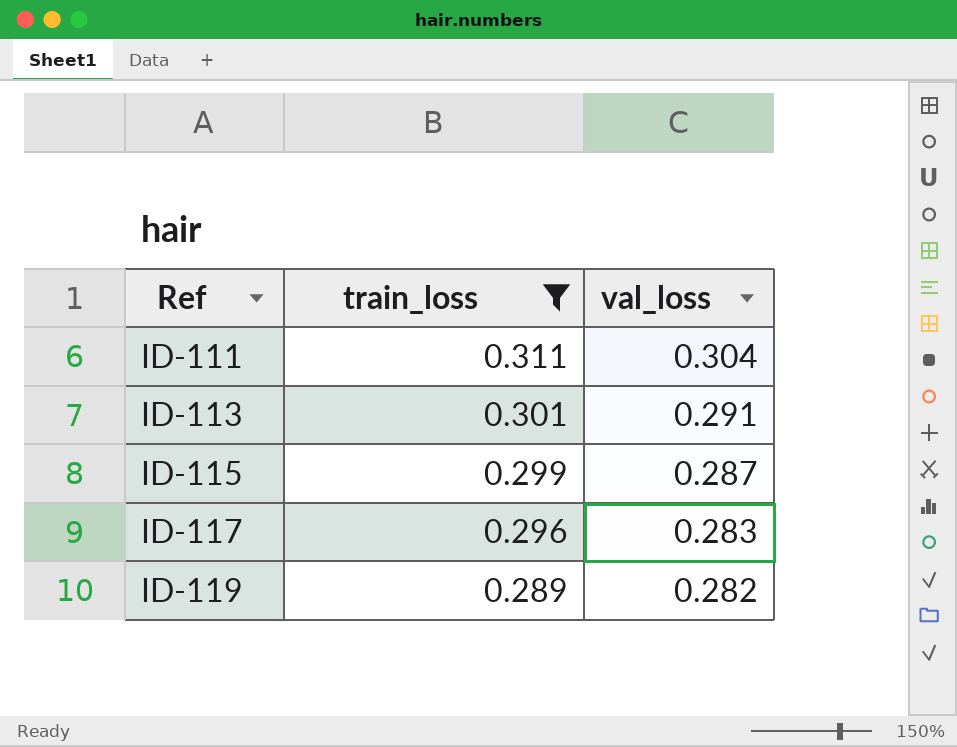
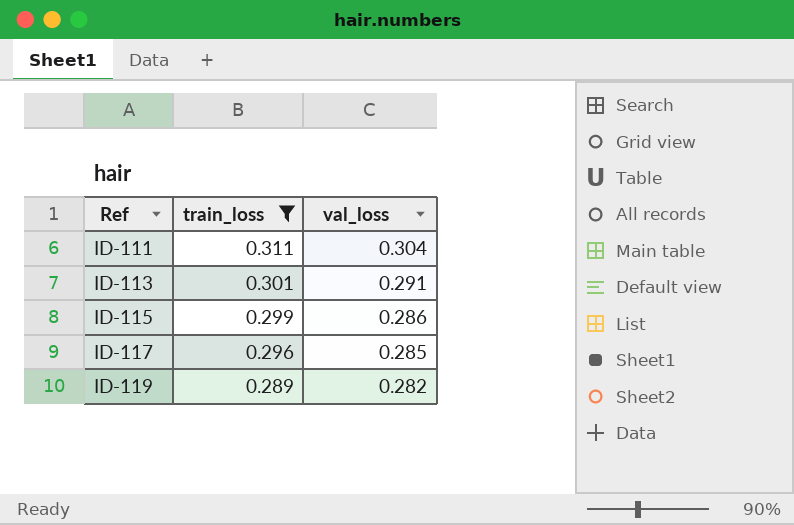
ID-115 | val_loss: 0.287 -> 0.286
ID-117 | val_loss: 0.283 -> 0.285

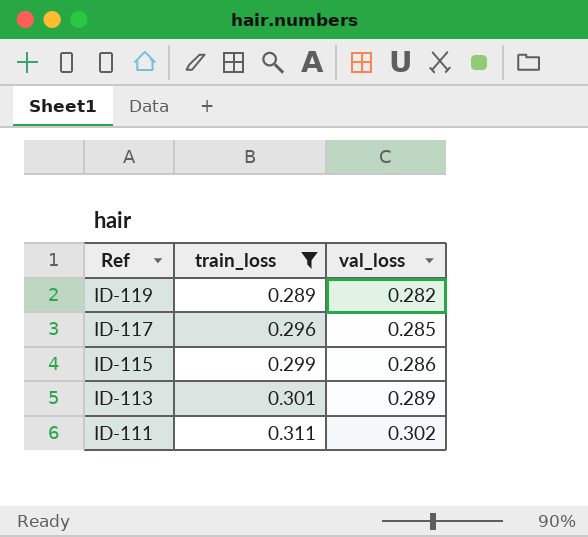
row order: Ref ascending -> Ref descending
ID-113 | val_loss: 0.291 -> 0.289
ID-111 | val_loss: 0.304 -> 0.302

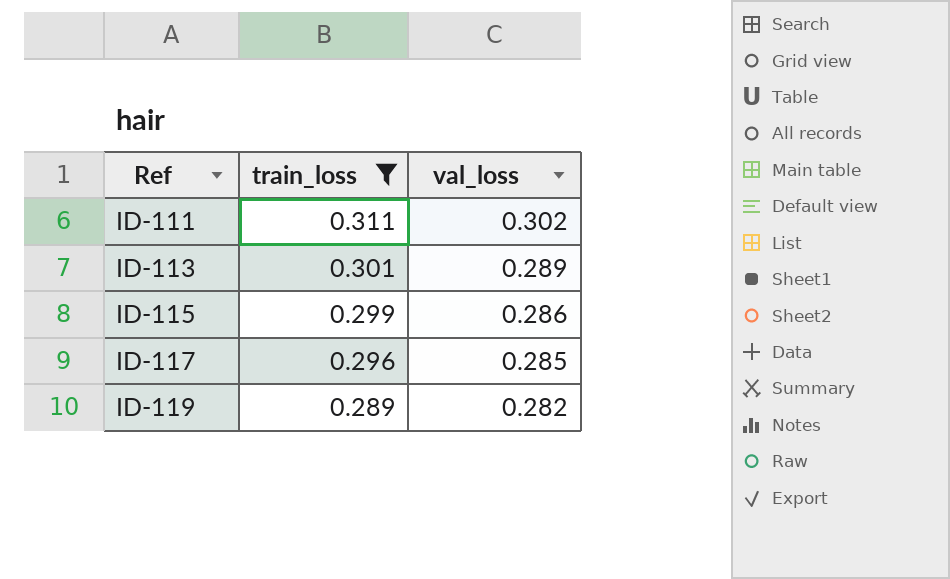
row order: Ref descending -> Ref ascending

